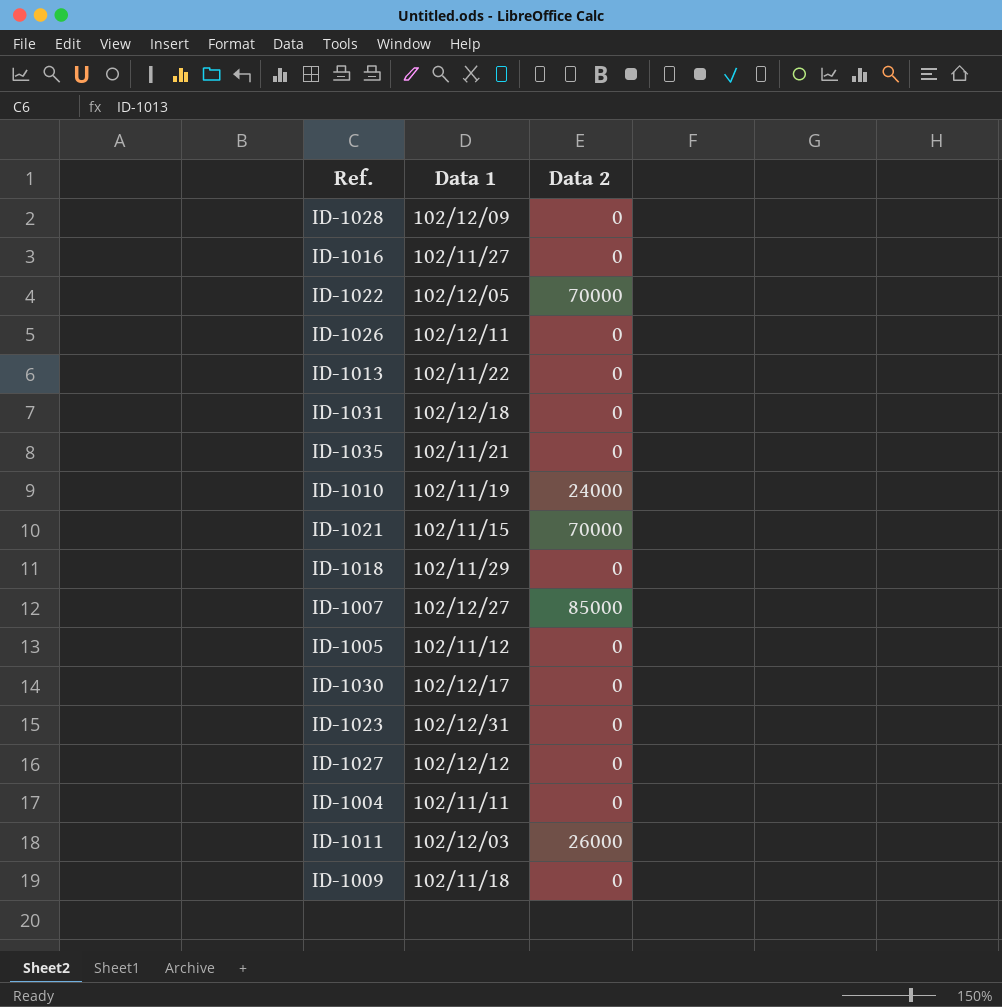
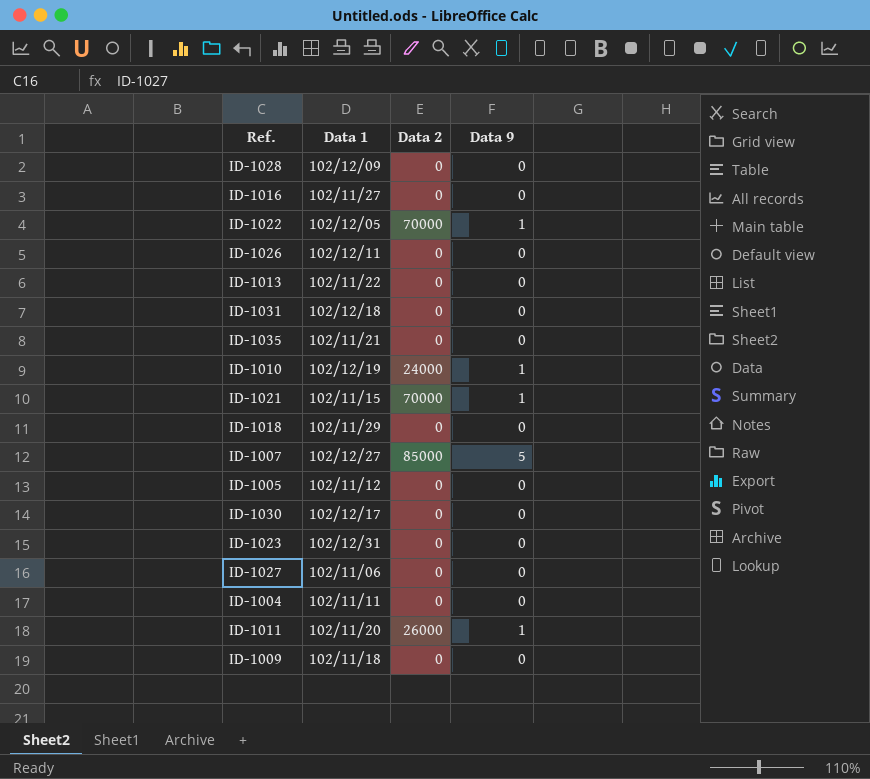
column Data 9 | position: none -> 4
ID-1010 | Data 1: 102/11/19 -> 102/12/19
ID-1027 | Data 1: 102/12/12 -> 102/11/06
ID-1011 | Data 1: 102/12/03 -> 102/11/20

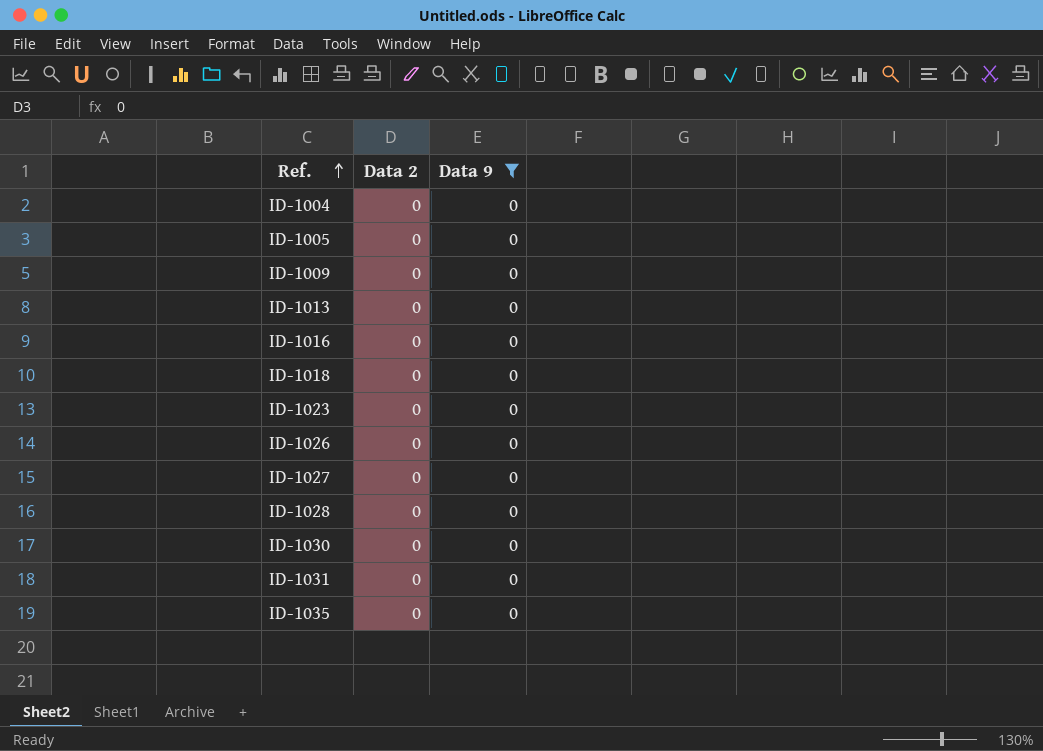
filter: none -> Data 9 = 0
row order: none -> Ref. ascending
column Data 1 | position: 2 -> none

